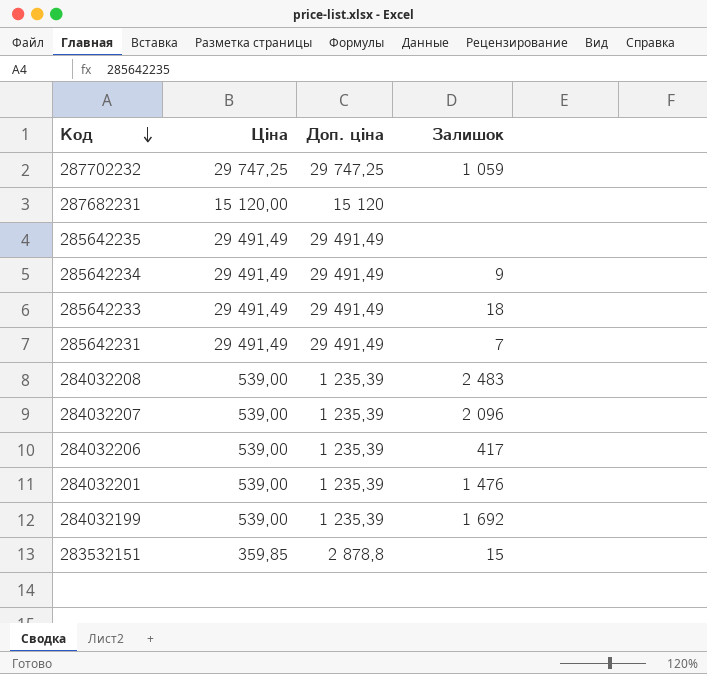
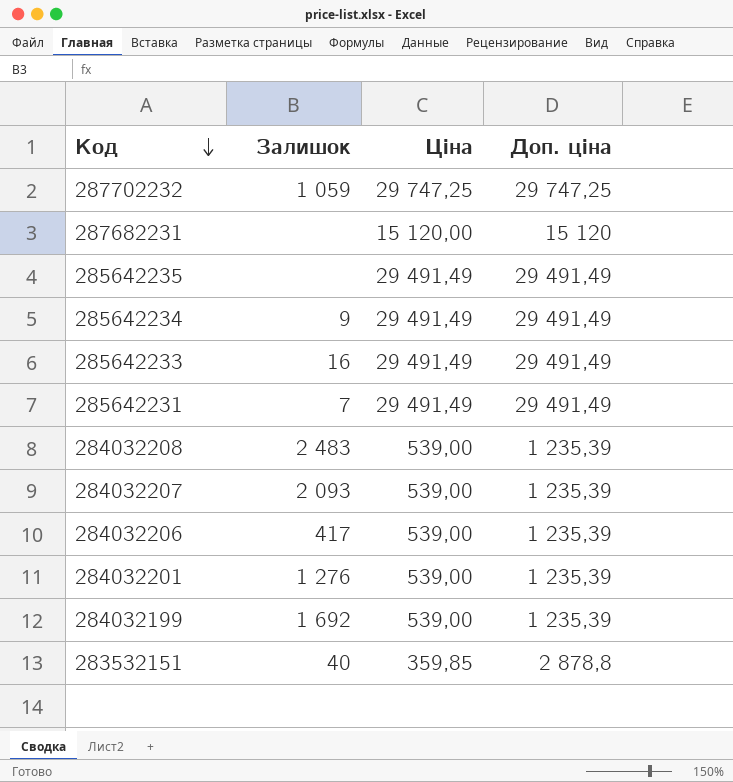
column Залишок | position: 4 -> 2
285642233 | Залишок: 18 -> 16
284032207 | Залишок: 2 096 -> 2 093
284032201 | Залишок: 1 476 -> 1 276
283532151 | Залишок: 15 -> 40

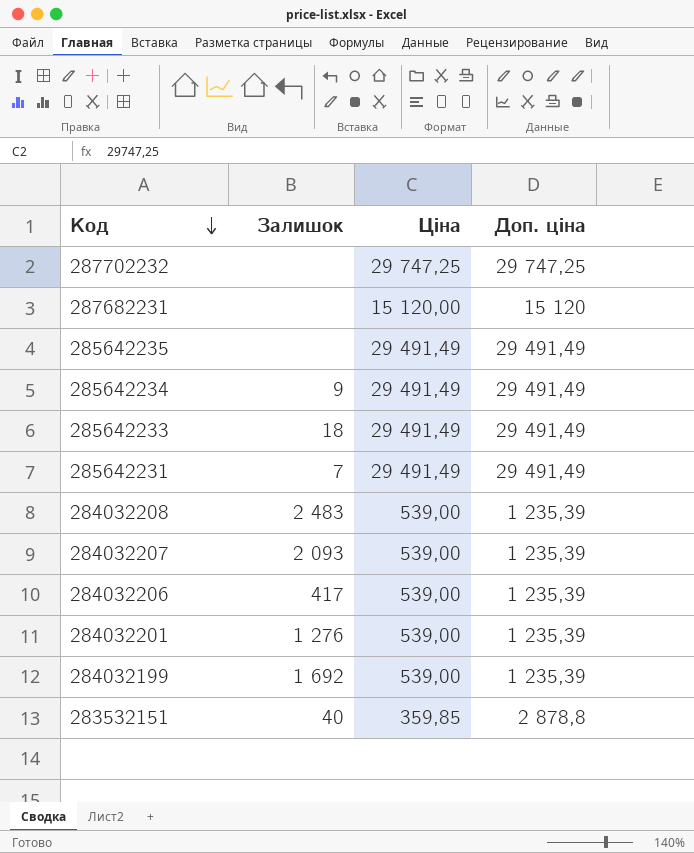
287702232 | Залишок: 1 059 -> none
285642233 | Залишок: 16 -> 18

